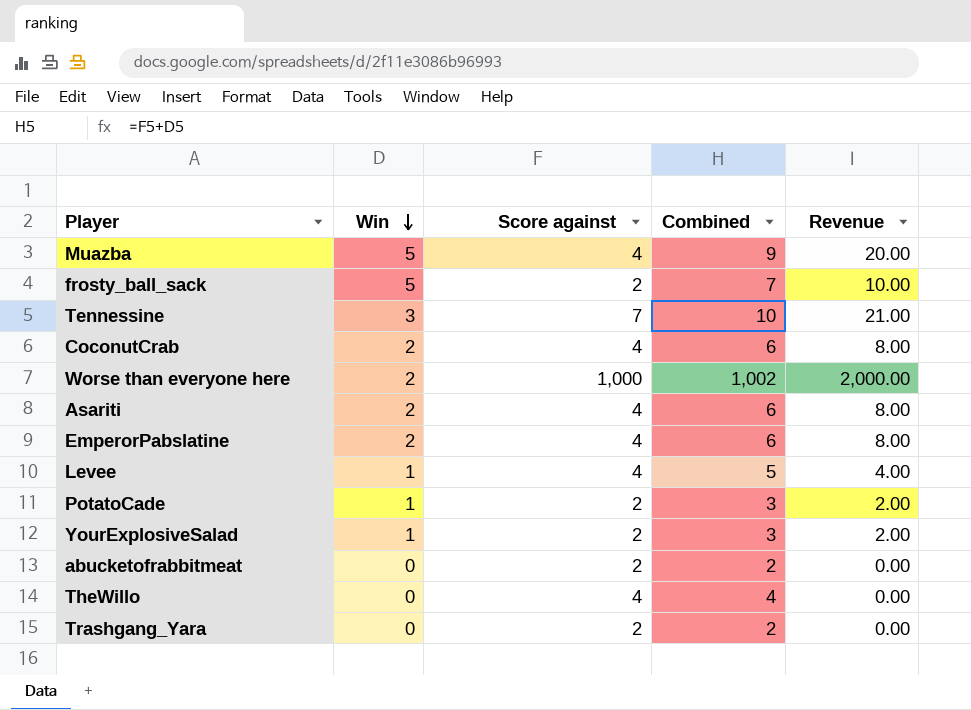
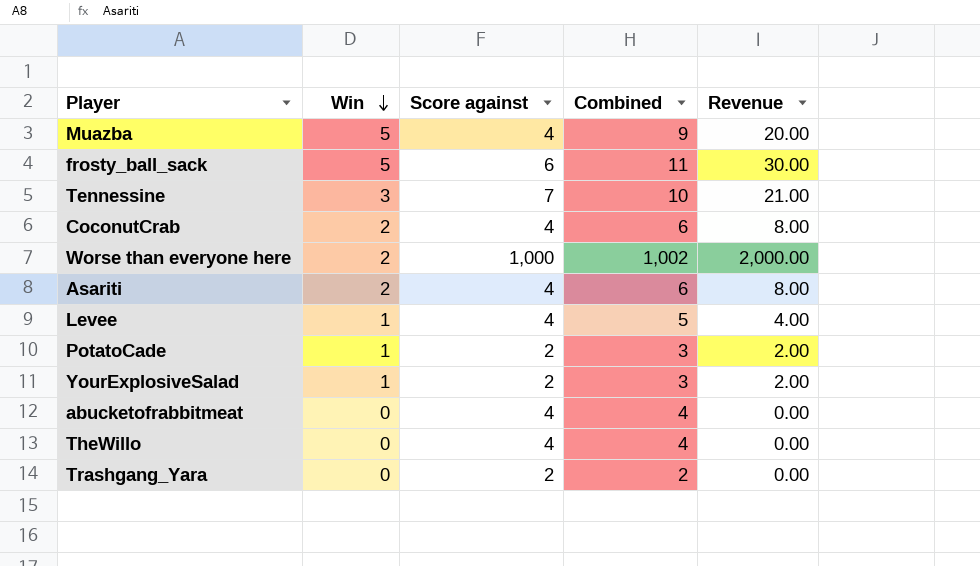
row EmperorPabslatine: 2 | 4 | 6 | 8.00 -> none
frosty_ball_sack | Score against: 2 -> 6
frosty_ball_sack | Combined: 7 -> 11
frosty_ball_sack | Revenue: 10.00 -> 30.00
abucketofrabbitmeat | Score against: 2 -> 4
abucketofrabbitmeat | Combined: 2 -> 4

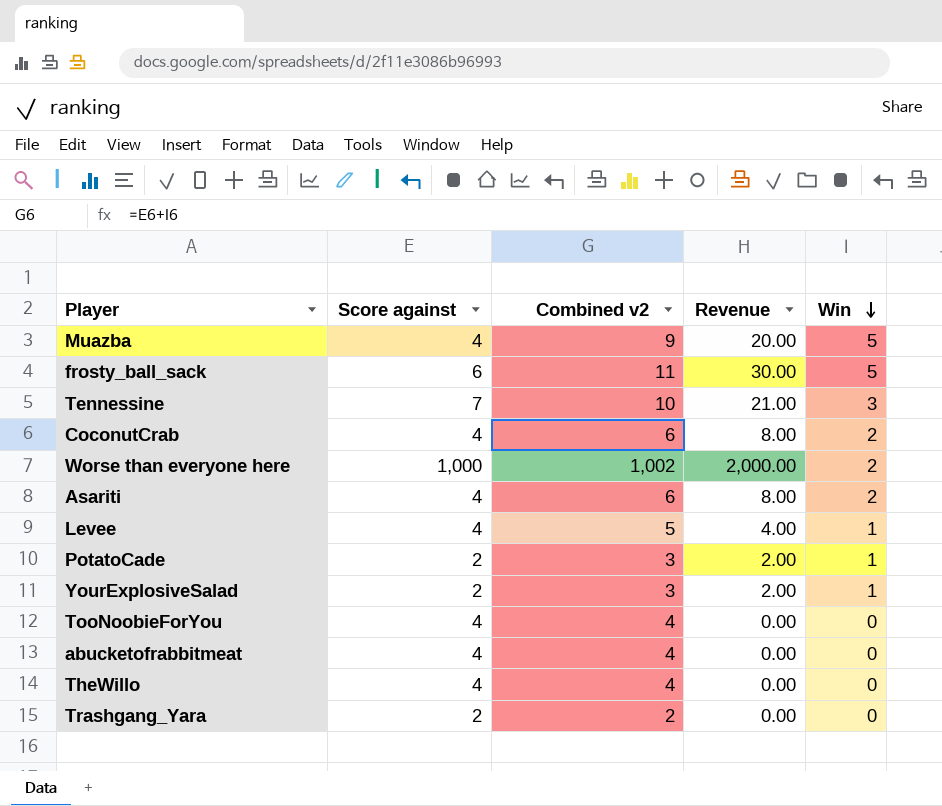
column name: Combined -> Combined v2
column Win | position: 2 -> 5
row TooNoobieForYou: none -> 4 | 4 | 0.00 | 0

